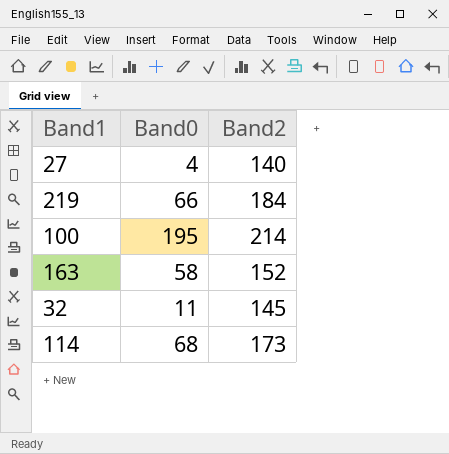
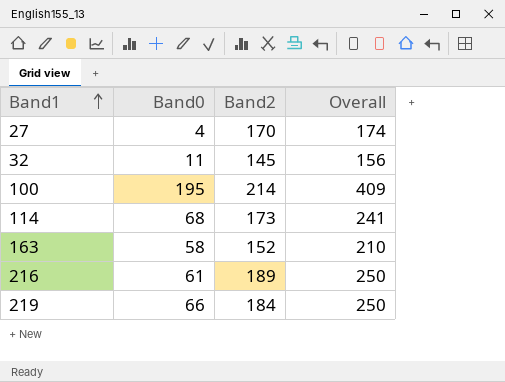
row order: none -> Band1 ascending
column Overall | formula: none -> [Band0] + [Band2]
27 | Band2: 140 -> 170
row 216: none -> 61 | 189 | 250

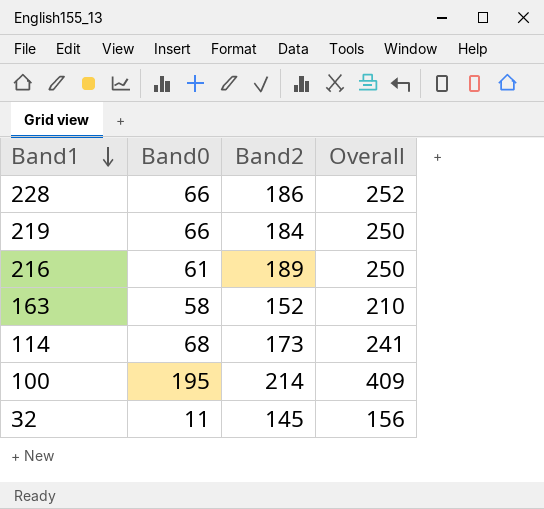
row order: Band1 ascending -> Band1 descending
row 27: 4 | 170 | 174 -> none
row 228: none -> 66 | 186 | 252

